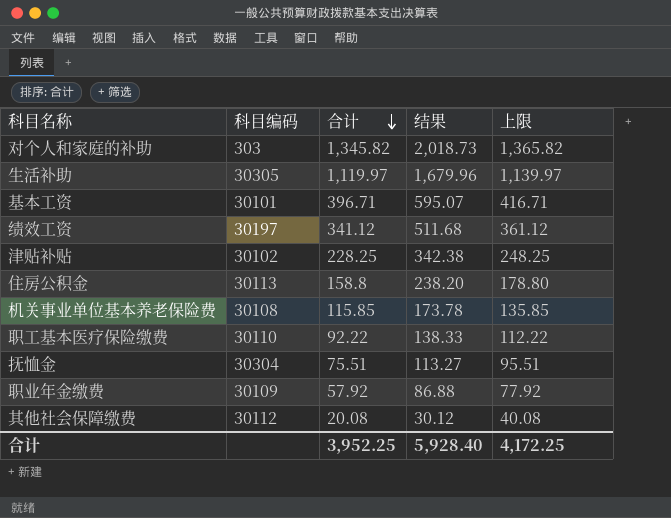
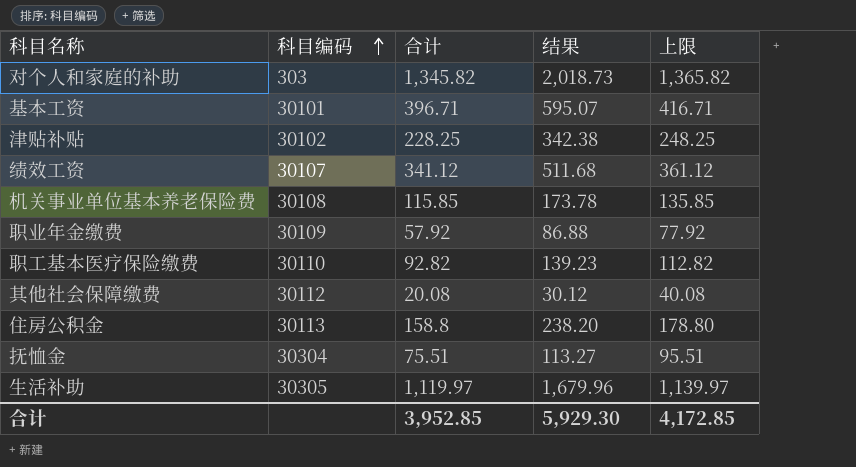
row order: 合计 descending -> 科目编码 ascending
绩效工资 | 科目编码: 30197 -> 30107
职工基本医疗保险缴费 | 合计: 92.22 -> 92.82
职工基本医疗保险缴费 | 结果: 138.33 -> 139.23
职工基本医疗保险缴费 | 上限: 112.22 -> 112.82
合计 | 合计: 3,952.25 -> 3,952.85
合计 | 结果: 5,928.40 -> 5,929.30
合计 | 上限: 4,172.25 -> 4,172.85

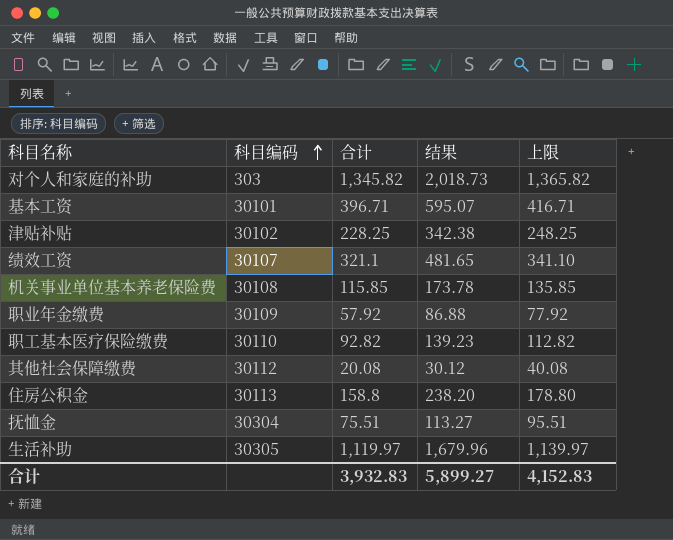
绩效工资 | 合计: 341.12 -> 321.1
绩效工资 | 结果: 511.68 -> 481.65
绩效工资 | 上限: 361.12 -> 341.10
合计 | 合计: 3,952.85 -> 3,932.83
合计 | 结果: 5,929.30 -> 5,899.27
合计 | 上限: 4,172.85 -> 4,152.83

